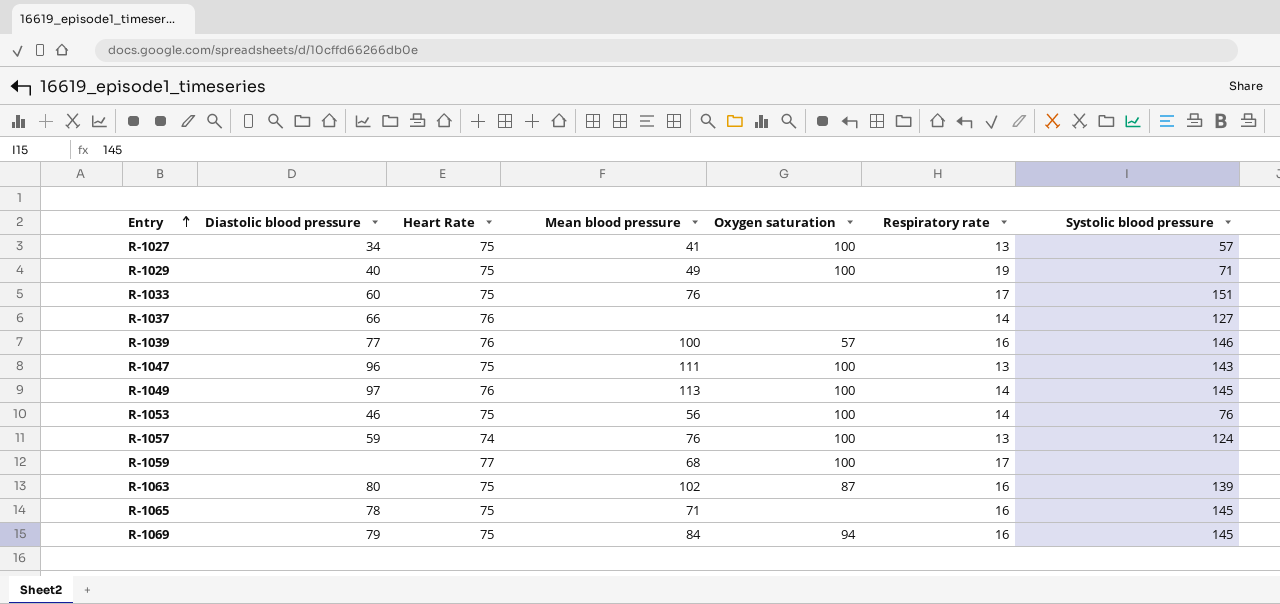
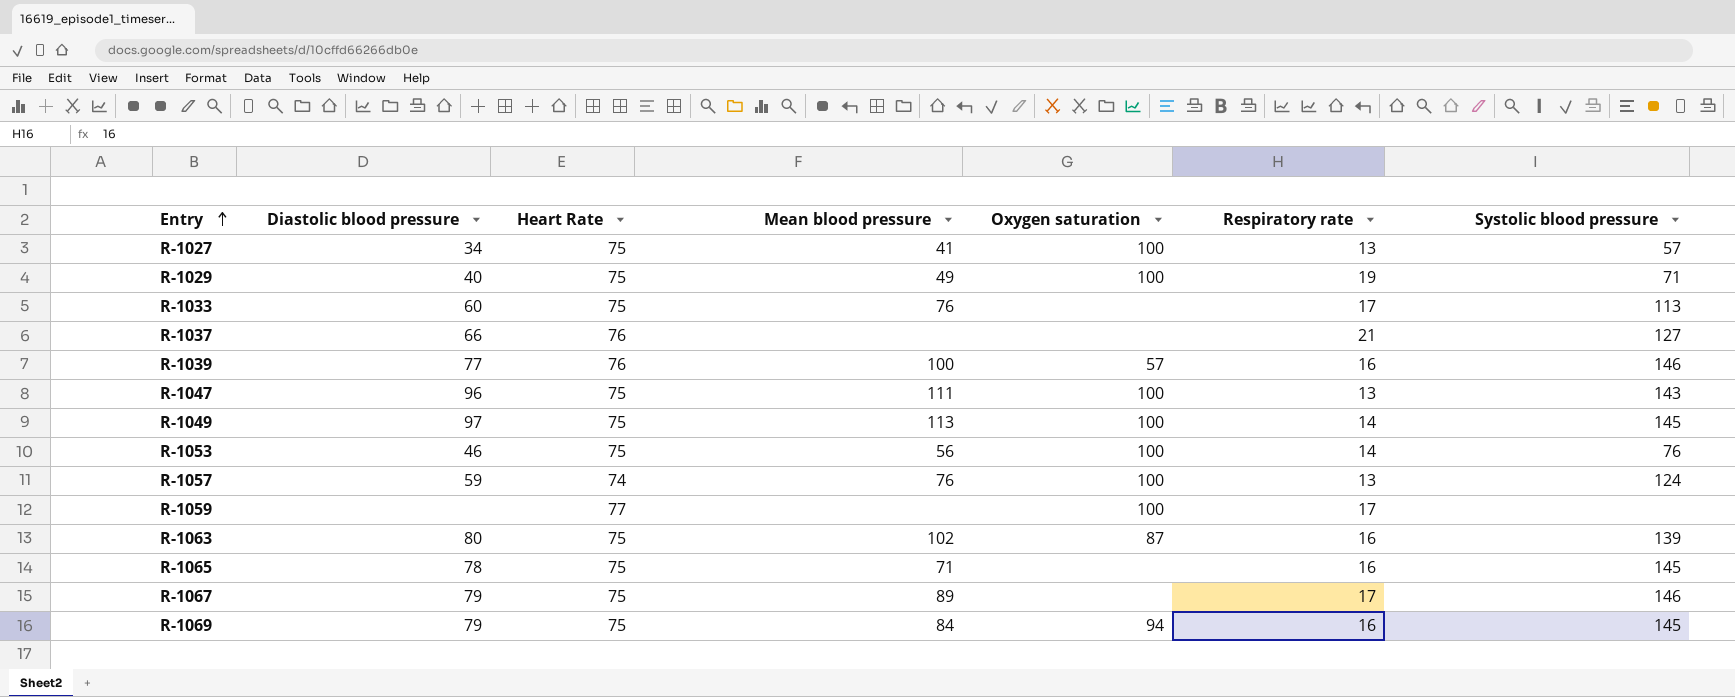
R-1033 | Systolic blood pressure: 151 -> 113
R-1037 | Respiratory rate: 14 -> 21
R-1049 | Heart Rate: 76 -> 75
R-1059 | Mean blood pressure: 68 -> none
row R-1067: none -> 79 | 75 | 89 | none | 17 | 146

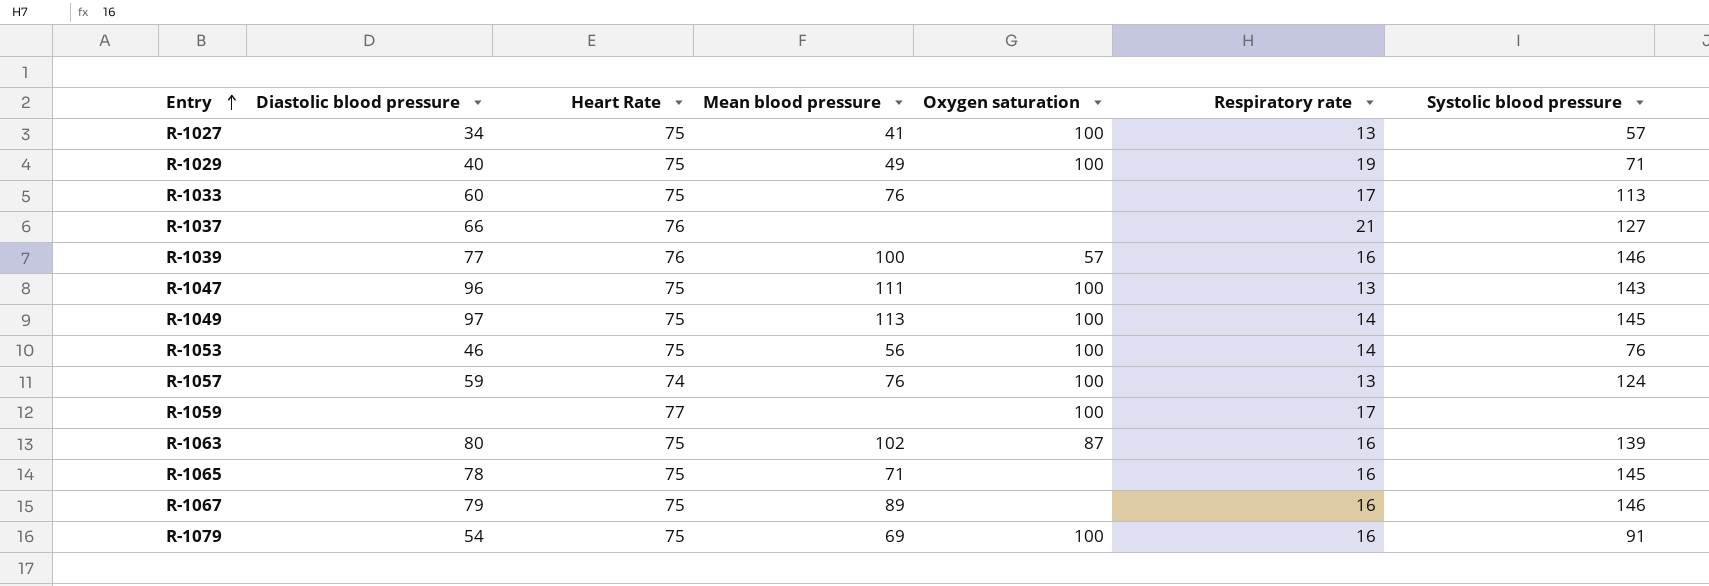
row R-1069: 79 | 75 | 84 | 94 | 16 | 145 -> none
R-1067 | Respiratory rate: 17 -> 16
row R-1079: none -> 54 | 75 | 69 | 100 | 16 | 91

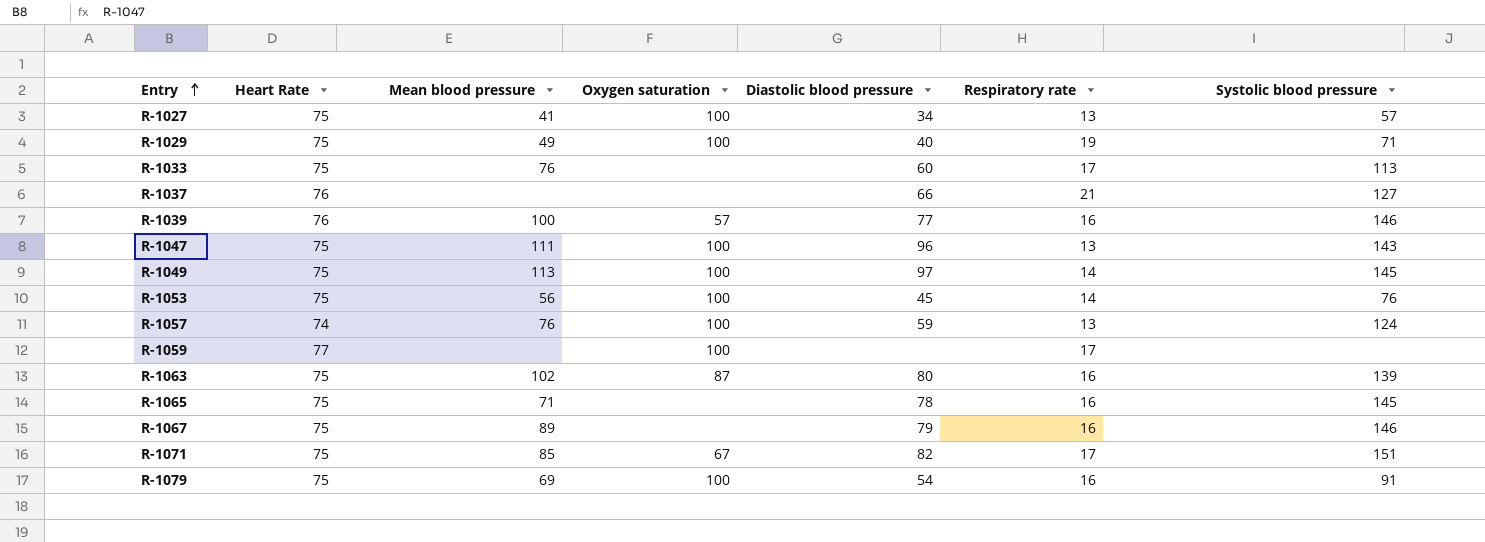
column Diastolic blood pressure | position: 2 -> 5
R-1053 | Diastolic blood pressure: 46 -> 45
row R-1071: none -> 75 | 85 | 67 | 82 | 17 | 151

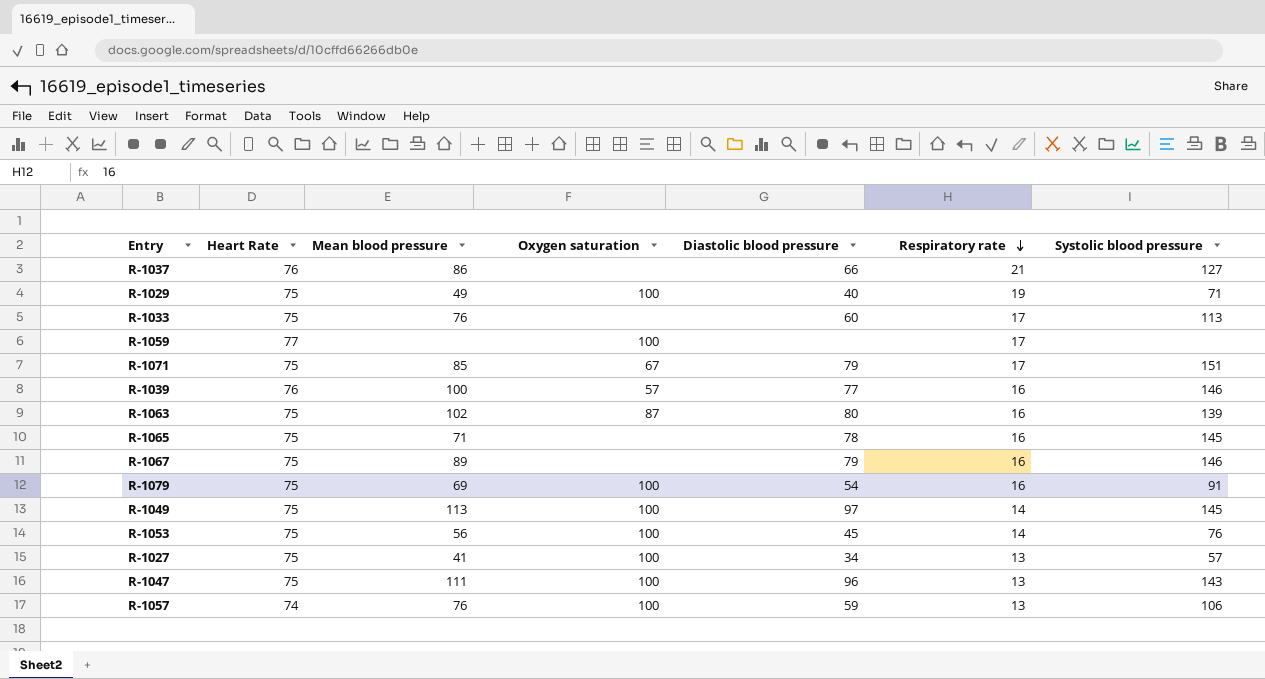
row order: Entry ascending -> Respiratory rate descending
R-1037 | Mean blood pressure: none -> 86
R-1071 | Diastolic blood pressure: 82 -> 79
R-1057 | Systolic blood pressure: 124 -> 106

